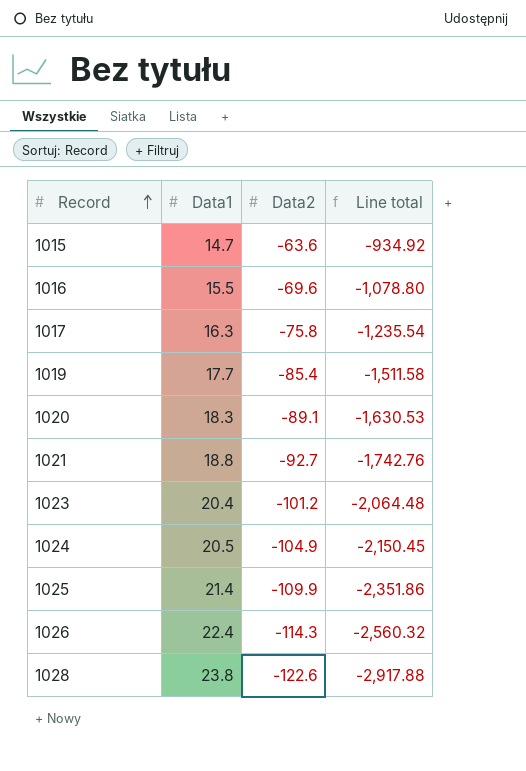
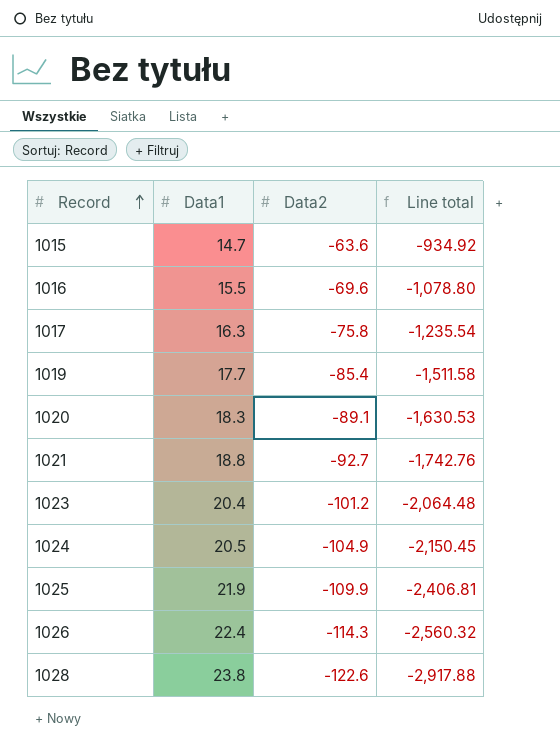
1025 | Data1: 21.4 -> 21.9
1025 | Line total: -2,351.86 -> -2,406.81

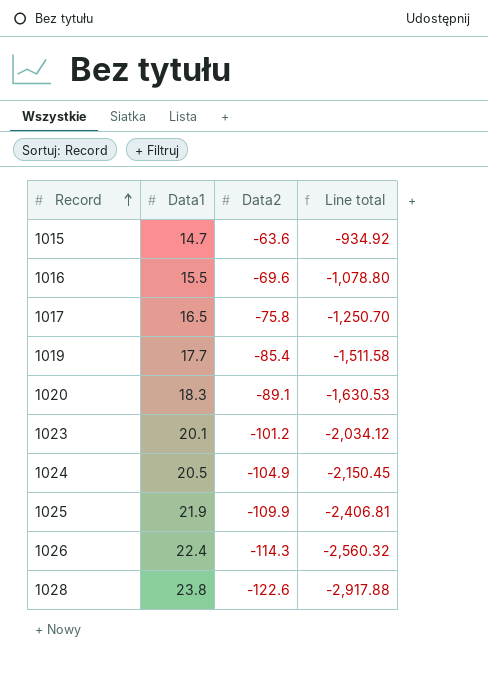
row 1021: 18.8 | -92.7 | -1,742.76 -> none
1017 | Data1: 16.3 -> 16.5
1017 | Line total: -1,235.54 -> -1,250.70
1023 | Data1: 20.4 -> 20.1
1023 | Line total: -2,064.48 -> -2,034.12

